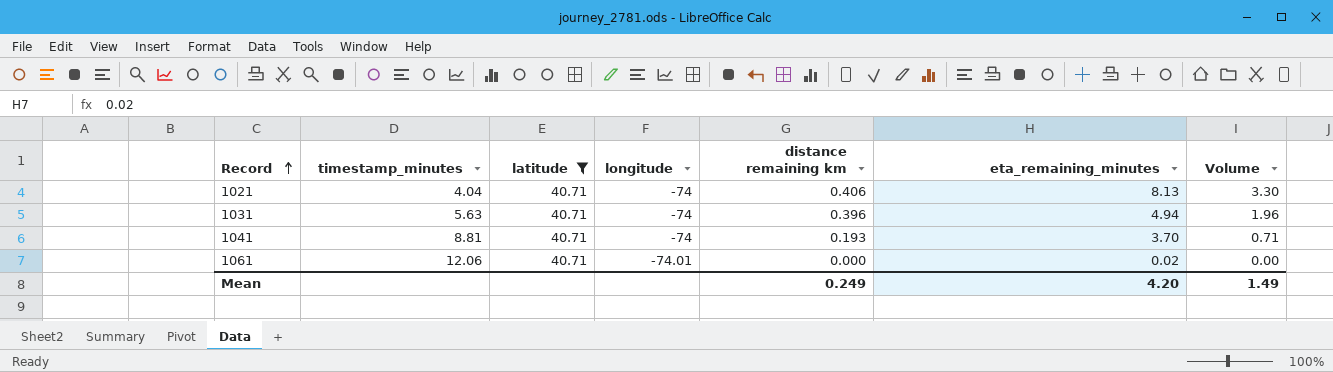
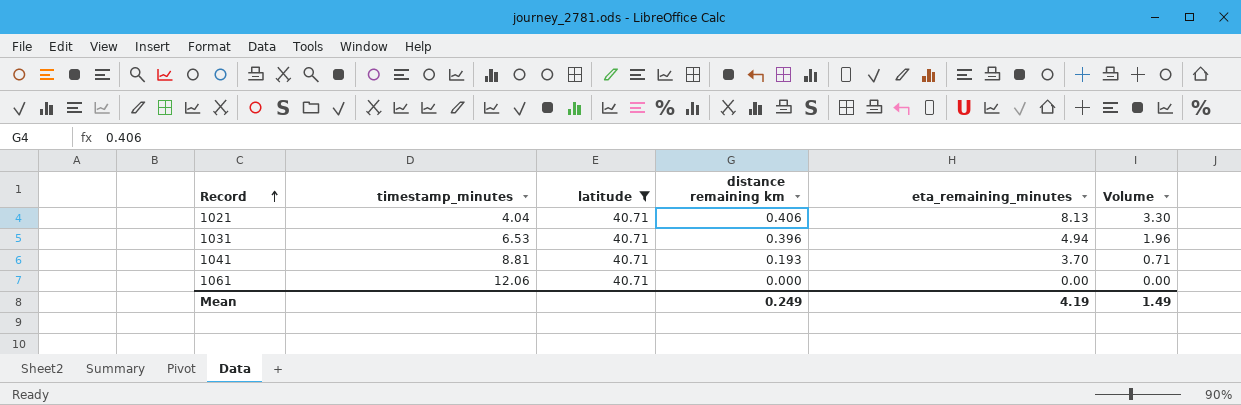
column longitude | position: 4 -> none
1031 | timestamp_minutes: 5.63 -> 6.53
1061 | eta_remaining_minutes: 0.02 -> 0.00
Mean | eta_remaining_minutes: 4.20 -> 4.19

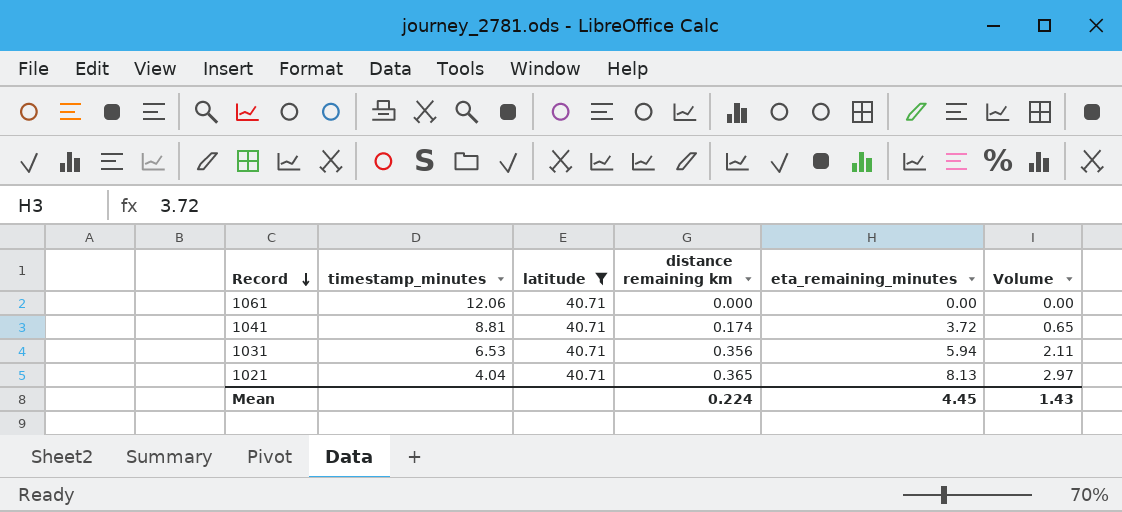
row order: Record ascending -> Record descending
1041 | distance remaining km: 0.193 -> 0.174
1041 | eta_remaining_minutes: 3.70 -> 3.72
1041 | Volume: 0.71 -> 0.65
1031 | distance remaining km: 0.396 -> 0.356
1031 | eta_remaining_minutes: 4.94 -> 5.94
1031 | Volume: 1.96 -> 2.11
1021 | distance remaining km: 0.406 -> 0.365
1021 | Volume: 3.30 -> 2.97
Mean | distance remaining km: 0.249 -> 0.224
Mean | eta_remaining_minutes: 4.19 -> 4.45
Mean | Volume: 1.49 -> 1.43

